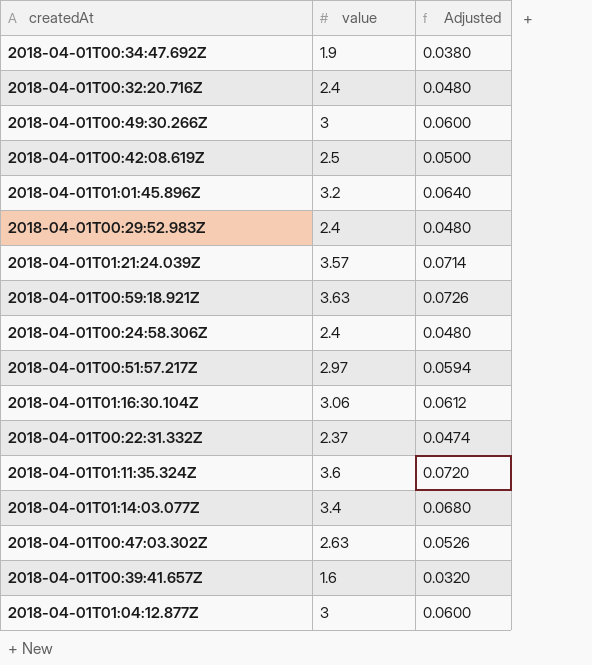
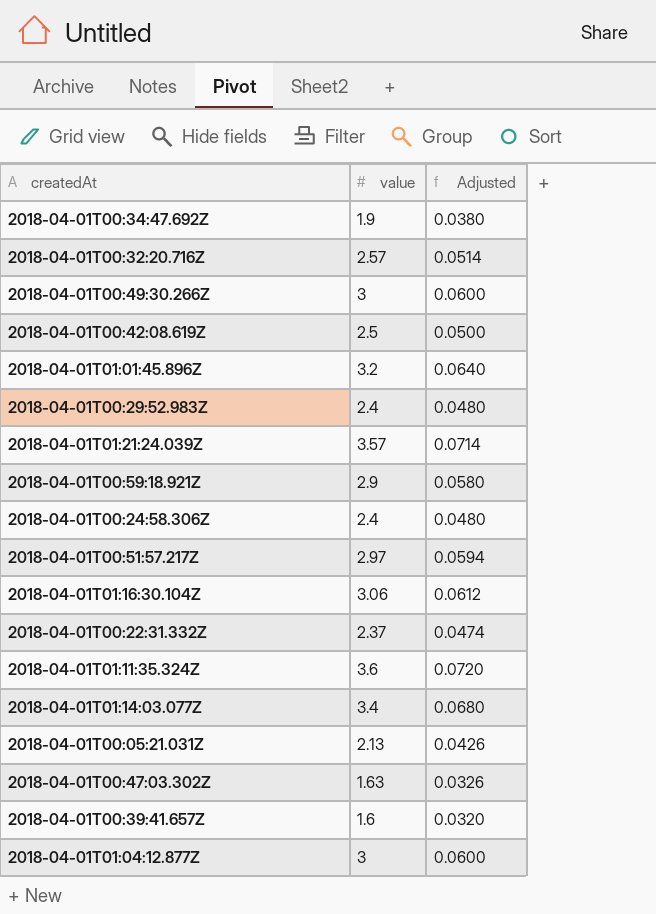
2018-04-01T00:32:20.716Z | value: 2.4 -> 2.57
2018-04-01T00:32:20.716Z | Adjusted: 0.0480 -> 0.0514
2018-04-01T00:59:18.921Z | value: 3.63 -> 2.9
2018-04-01T00:59:18.921Z | Adjusted: 0.0726 -> 0.0580
row 2018-04-01T00:05:21.031Z: none -> 2.13 | 0.0426
2018-04-01T00:47:03.302Z | value: 2.63 -> 1.63
2018-04-01T00:47:03.302Z | Adjusted: 0.0526 -> 0.0326

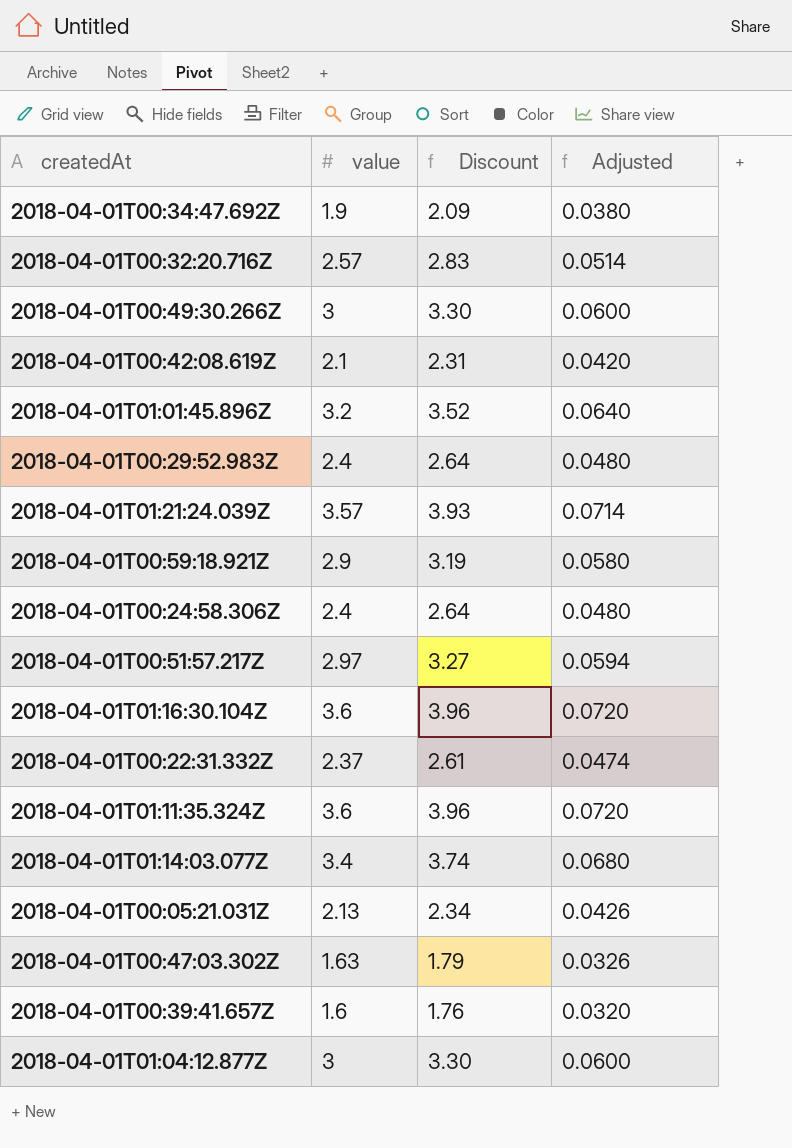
column Discount | formula: none -> [value] * 1.1
2018-04-01T00:42:08.619Z | value: 2.5 -> 2.1
2018-04-01T00:42:08.619Z | Adjusted: 0.0500 -> 0.0420
2018-04-01T01:16:30.104Z | value: 3.06 -> 3.6
2018-04-01T01:16:30.104Z | Adjusted: 0.0612 -> 0.0720

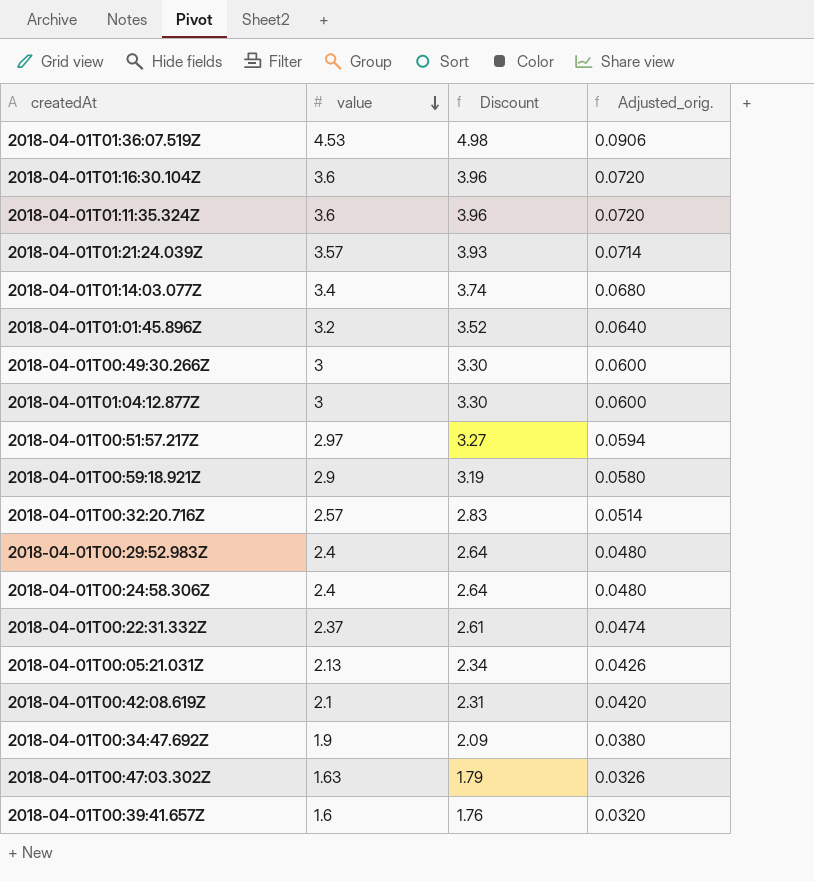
row order: none -> value descending
column name: Adjusted -> Adjusted_orig.
row 2018-04-01T01:36:07.519Z: none -> 4.53 | 4.98 | 0.0906

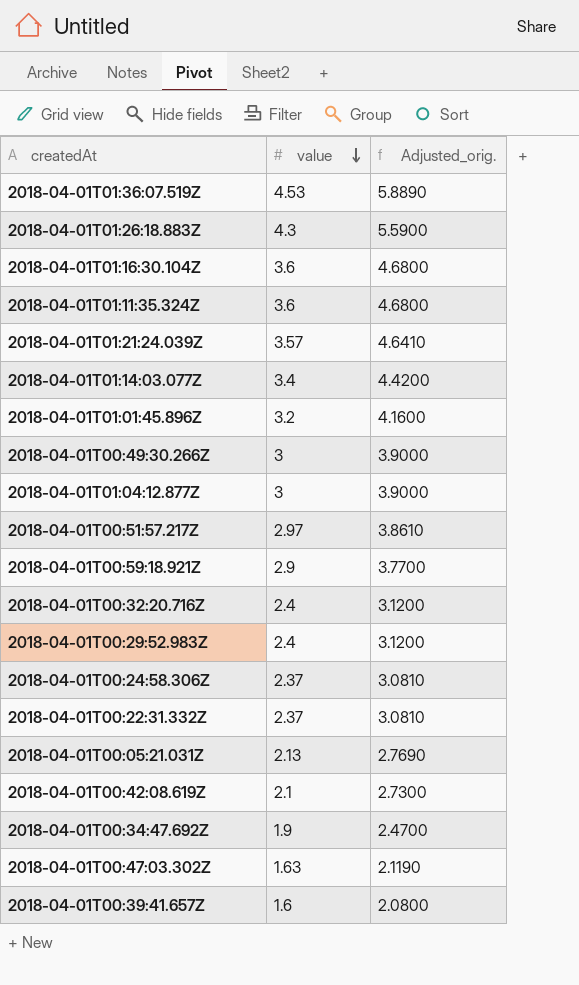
column Discount | formula: [value] * 1.1 -> none
column Adjusted_orig. | formula: [value] * 0.02 -> [value] * 1.3
row 2018-04-01T01:26:18.883Z: none -> 4.3 | 5.5900
2018-04-01T00:32:20.716Z | value: 2.57 -> 2.4
2018-04-01T00:24:58.306Z | value: 2.4 -> 2.37

